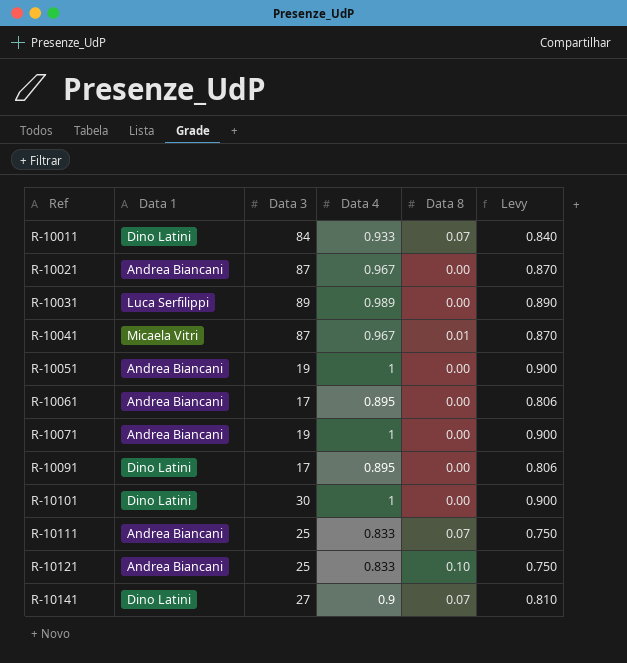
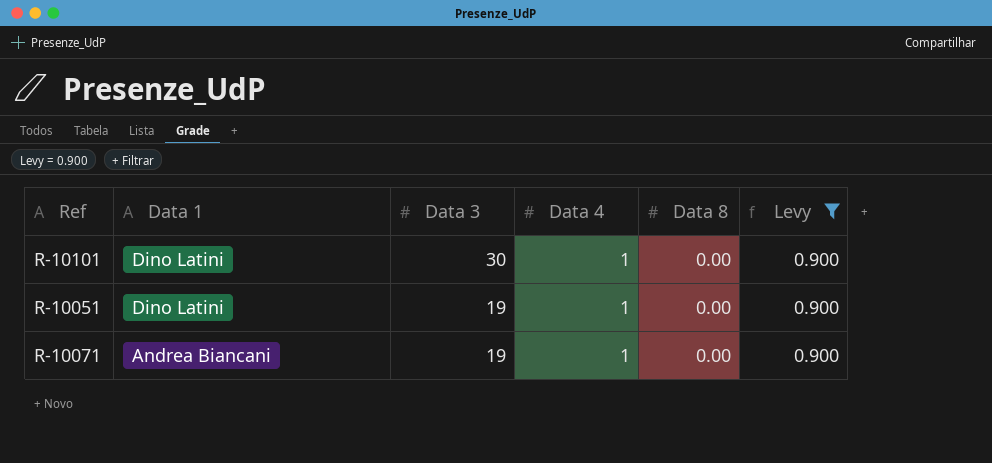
filter: none -> Levy = 0.900
row order: Ref ascending -> Data 1 descending
R-10051 | Data 1: Andrea Biancani -> Dino Latini

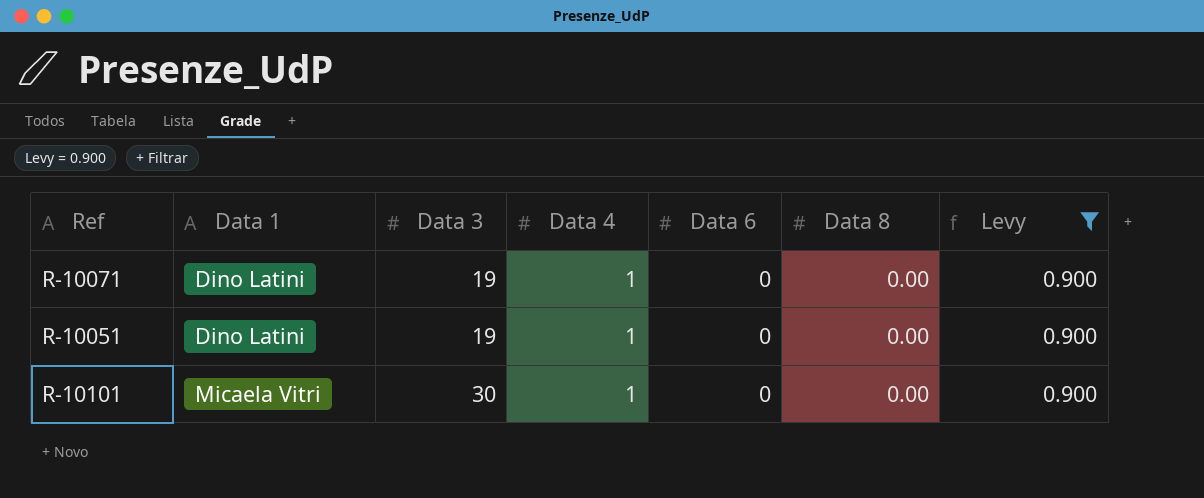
row order: Data 1 descending -> Data 1 ascending
column Data 6 | position: none -> 5
R-10071 | Data 1: Andrea Biancani -> Dino Latini
R-10101 | Data 1: Dino Latini -> Micaela Vitri

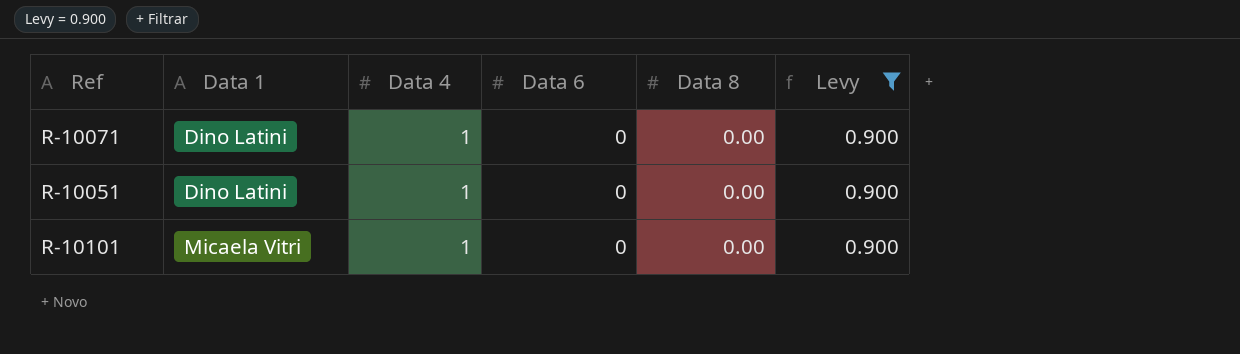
column Data 3 | position: 3 -> none

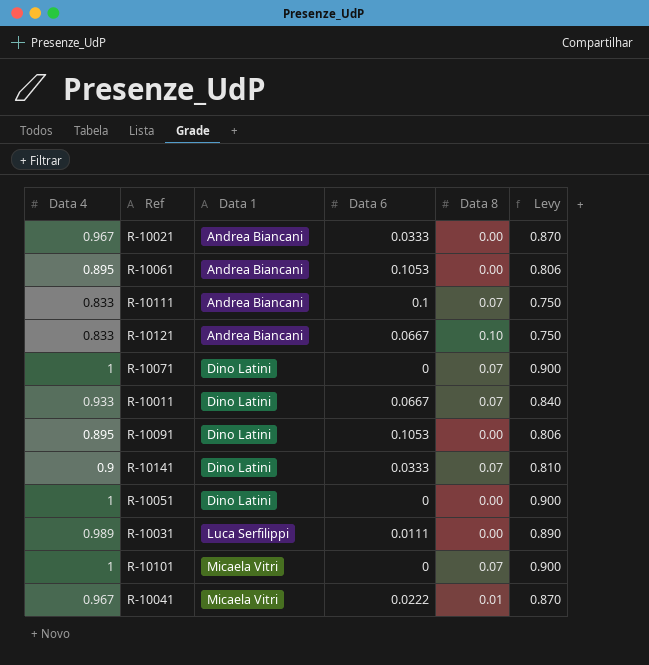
filter: Levy = 0.900 -> none
column Data 4 | position: 3 -> 1
R-10071 | Data 8: 0.00 -> 0.07
R-10101 | Data 8: 0.00 -> 0.07

